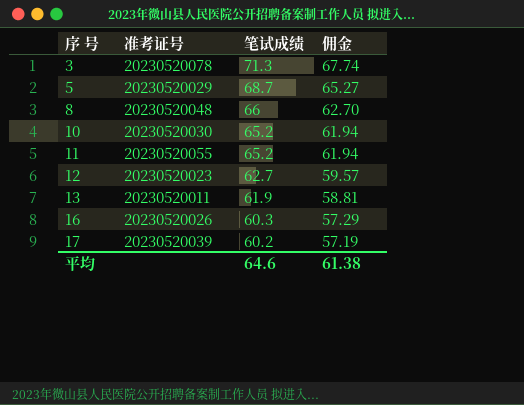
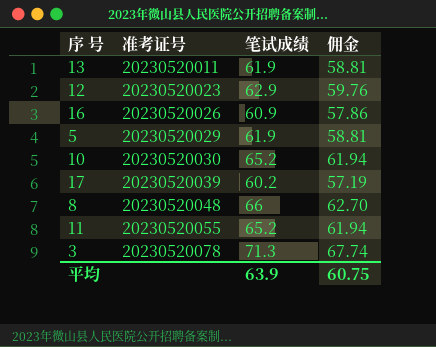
row order: 序 号 ascending -> 准考证号 ascending
12 | 笔试成绩: 62.7 -> 62.9
12 | 佣金: 59.57 -> 59.76
16 | 笔试成绩: 60.3 -> 60.9
16 | 佣金: 57.29 -> 57.86
5 | 笔试成绩: 68.7 -> 61.9
5 | 佣金: 65.27 -> 58.81
平均 | 笔试成绩: 64.6 -> 63.9
平均 | 佣金: 61.38 -> 60.75

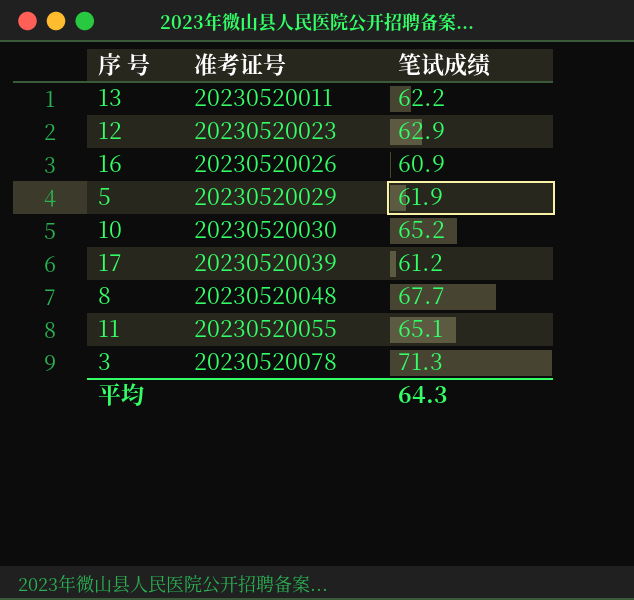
column 佣金 | formula: [笔试成绩] * 0.95 -> none
13 | 笔试成绩: 61.9 -> 62.2
17 | 笔试成绩: 60.2 -> 61.2
8 | 笔试成绩: 66 -> 67.7
11 | 笔试成绩: 65.2 -> 65.1
平均 | 笔试成绩: 63.9 -> 64.3

